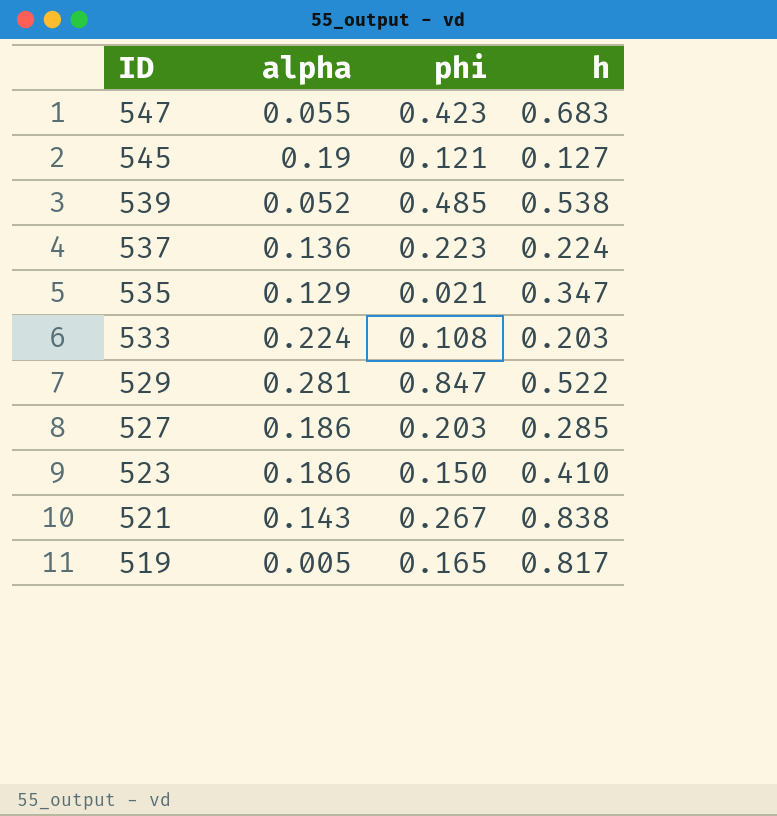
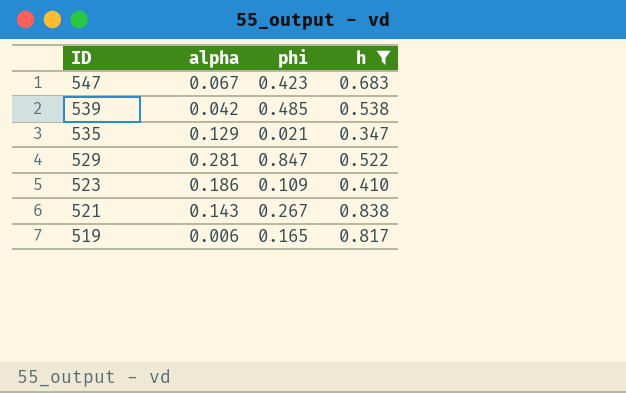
filter: none -> h >= 0.347
547 | alpha: 0.055 -> 0.067
539 | alpha: 0.052 -> 0.042
523 | phi: 0.150 -> 0.109
519 | alpha: 0.005 -> 0.006

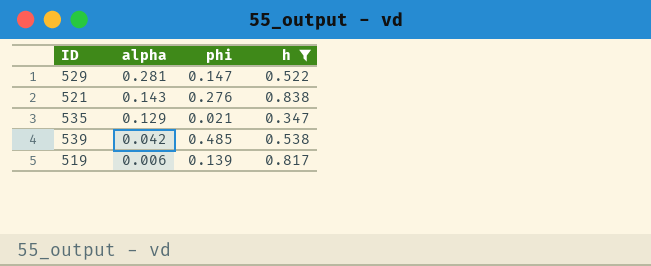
row order: ID descending -> alpha descending
row 547: 0.067 | 0.423 | 0.683 -> none
row 523: 0.186 | 0.109 | 0.410 -> none
529 | phi: 0.847 -> 0.147
521 | phi: 0.267 -> 0.276
519 | phi: 0.165 -> 0.139

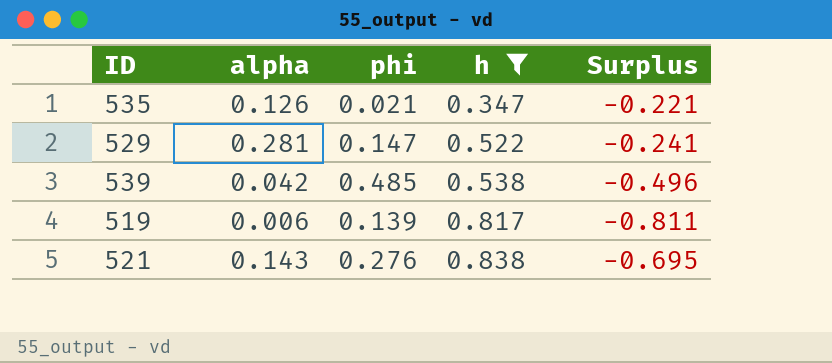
row order: alpha descending -> h ascending
column Surplus | formula: none -> [alpha] - [h]
535 | alpha: 0.129 -> 0.126

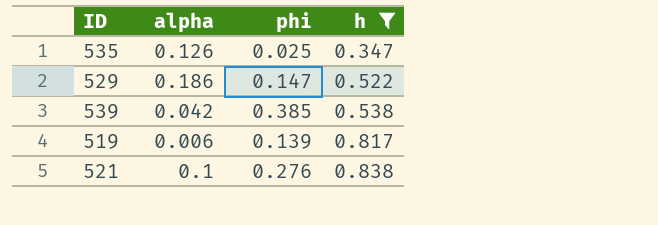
column Surplus | formula: [alpha] - [h] -> none
535 | phi: 0.021 -> 0.025
529 | alpha: 0.281 -> 0.186
539 | phi: 0.485 -> 0.385
521 | alpha: 0.143 -> 0.1

